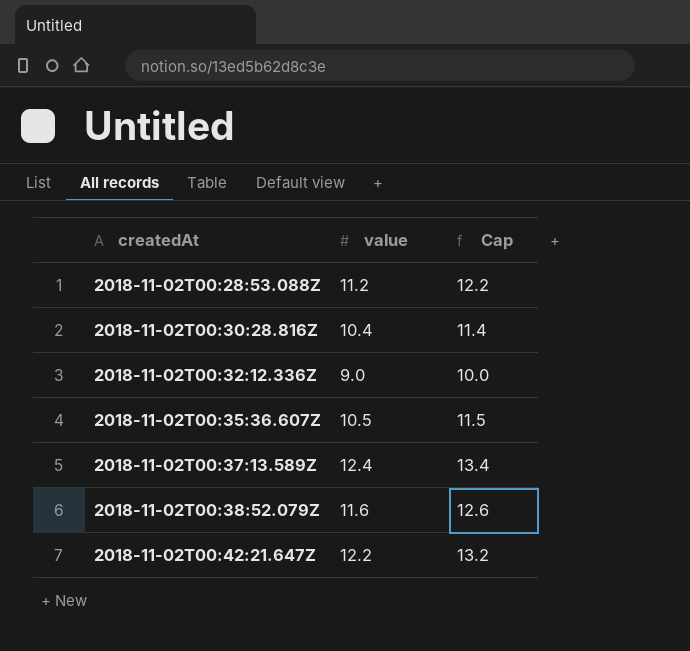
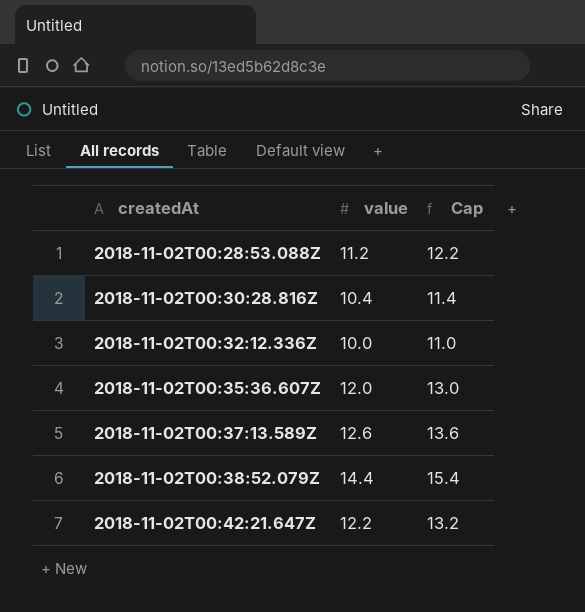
2018-11-02T00:32:12.336Z | value: 9.0 -> 10.0
2018-11-02T00:32:12.336Z | Cap: 10.0 -> 11.0
2018-11-02T00:35:36.607Z | value: 10.5 -> 12.0
2018-11-02T00:35:36.607Z | Cap: 11.5 -> 13.0
2018-11-02T00:37:13.589Z | value: 12.4 -> 12.6
2018-11-02T00:37:13.589Z | Cap: 13.4 -> 13.6
2018-11-02T00:38:52.079Z | value: 11.6 -> 14.4
2018-11-02T00:38:52.079Z | Cap: 12.6 -> 15.4

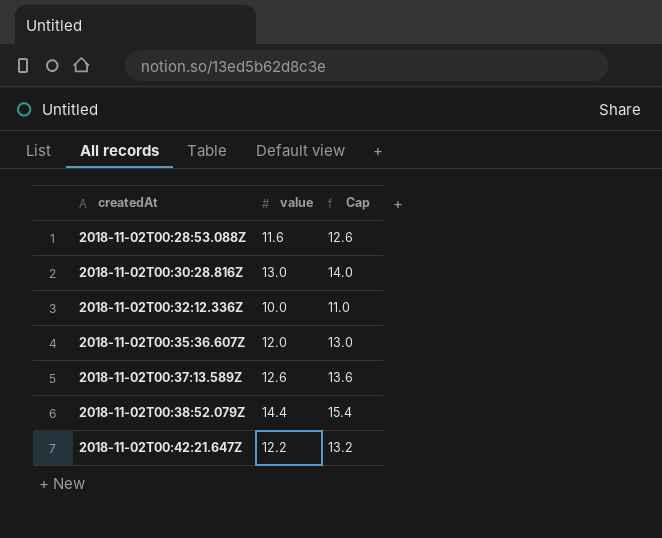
2018-11-02T00:28:53.088Z | value: 11.2 -> 11.6
2018-11-02T00:28:53.088Z | Cap: 12.2 -> 12.6
2018-11-02T00:30:28.816Z | value: 10.4 -> 13.0
2018-11-02T00:30:28.816Z | Cap: 11.4 -> 14.0

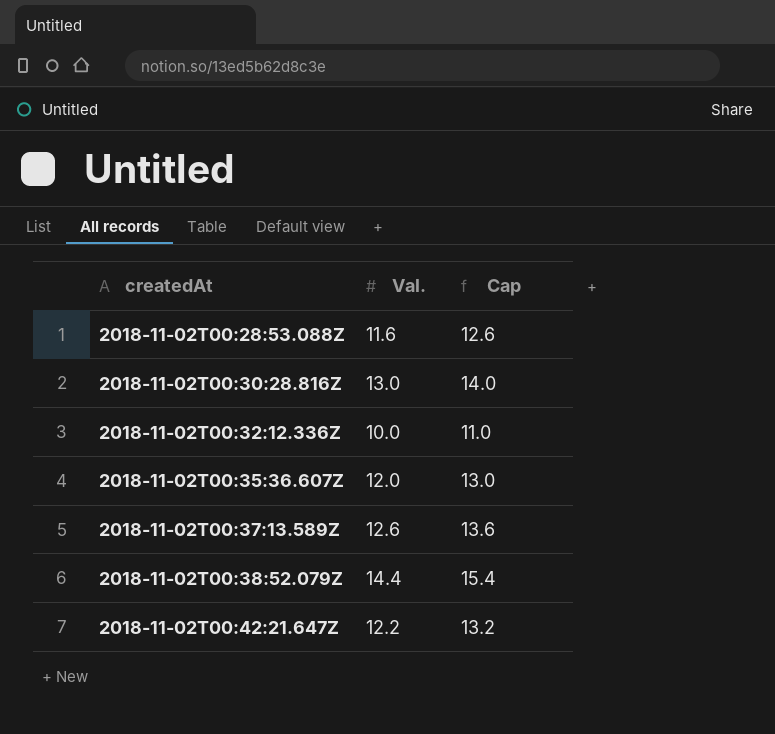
column name: value -> Val.

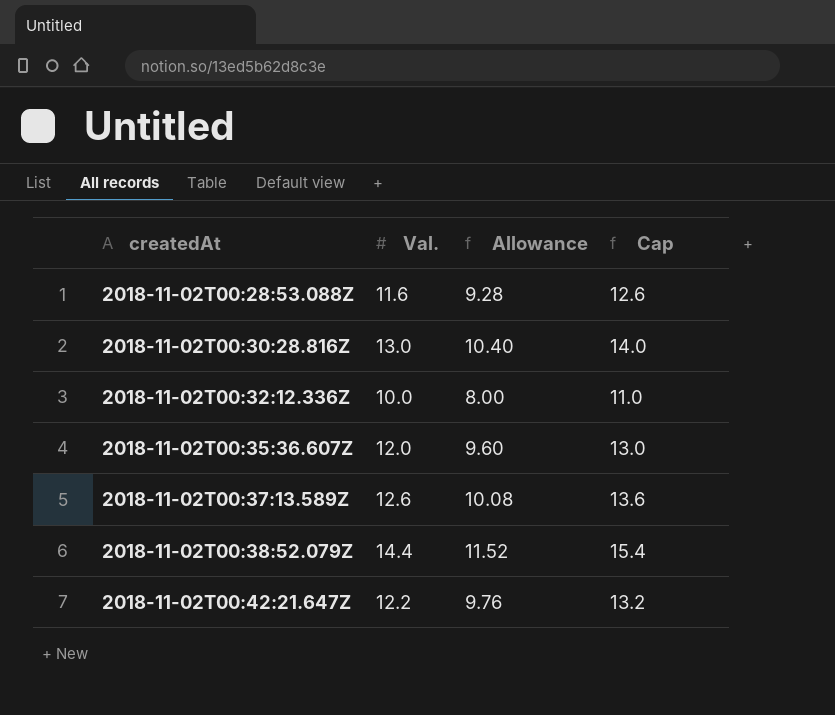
column Allowance | formula: none -> [Val.] * 0.8

